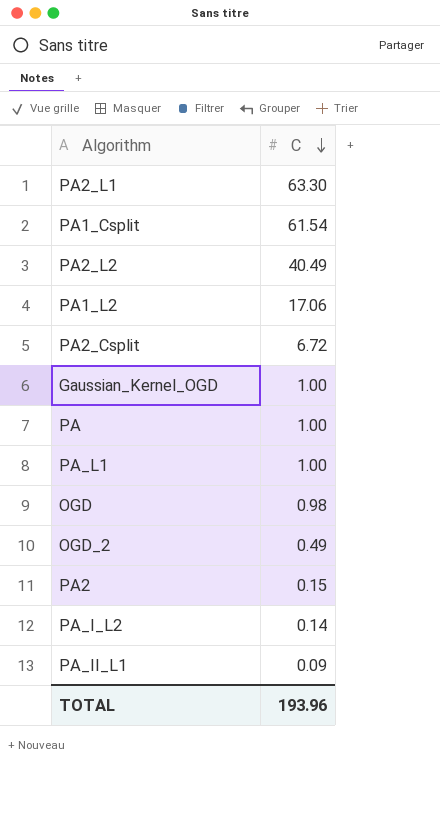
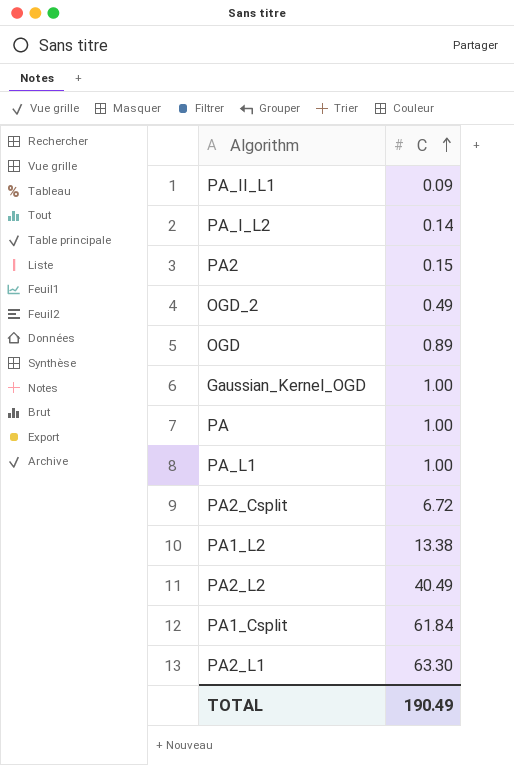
row order: C descending -> C ascending
OGD | C: 0.98 -> 0.89
PA1_L2 | C: 17.06 -> 13.38
PA1_Csplit | C: 61.54 -> 61.84
TOTAL | C: 193.96 -> 190.49

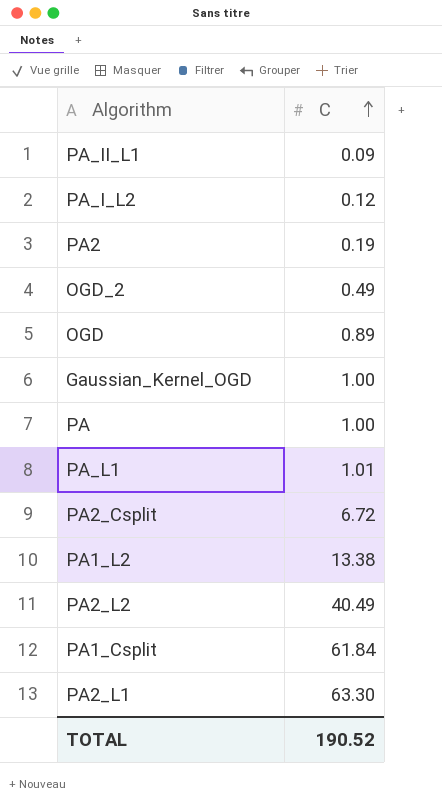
PA_I_L2 | C: 0.14 -> 0.12
PA2 | C: 0.15 -> 0.19
PA_L1 | C: 1.00 -> 1.01
TOTAL | C: 190.49 -> 190.52

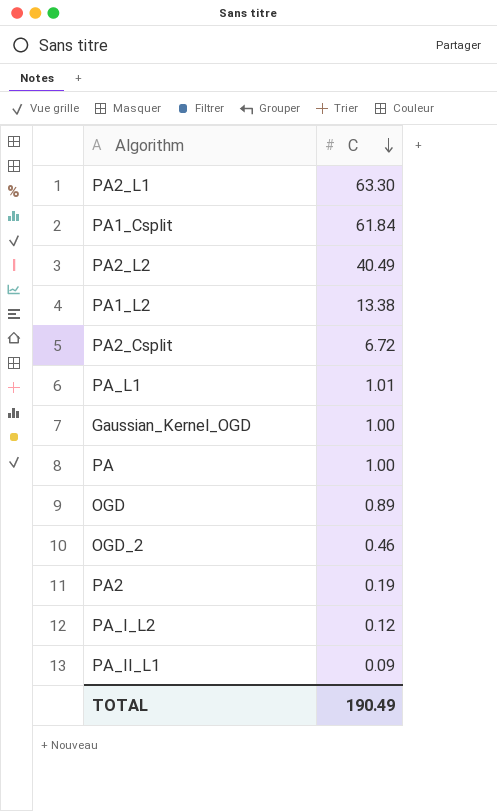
row order: C ascending -> C descending
OGD_2 | C: 0.49 -> 0.46
TOTAL | C: 190.52 -> 190.49

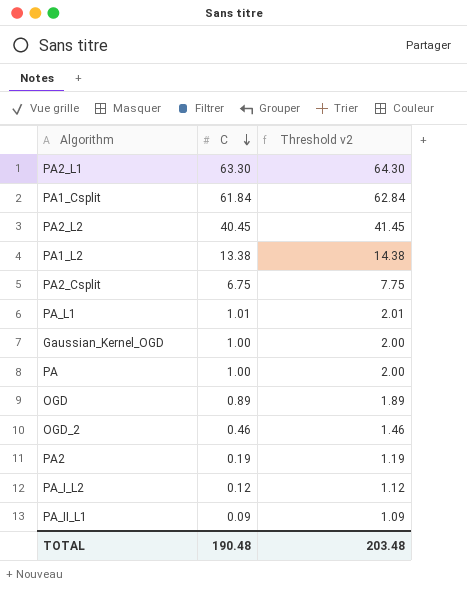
column Threshold v2 | formula: none -> [C] + 1
PA2_L2 | C: 40.49 -> 40.45
PA2_Csplit | C: 6.72 -> 6.75
TOTAL | C: 190.49 -> 190.48

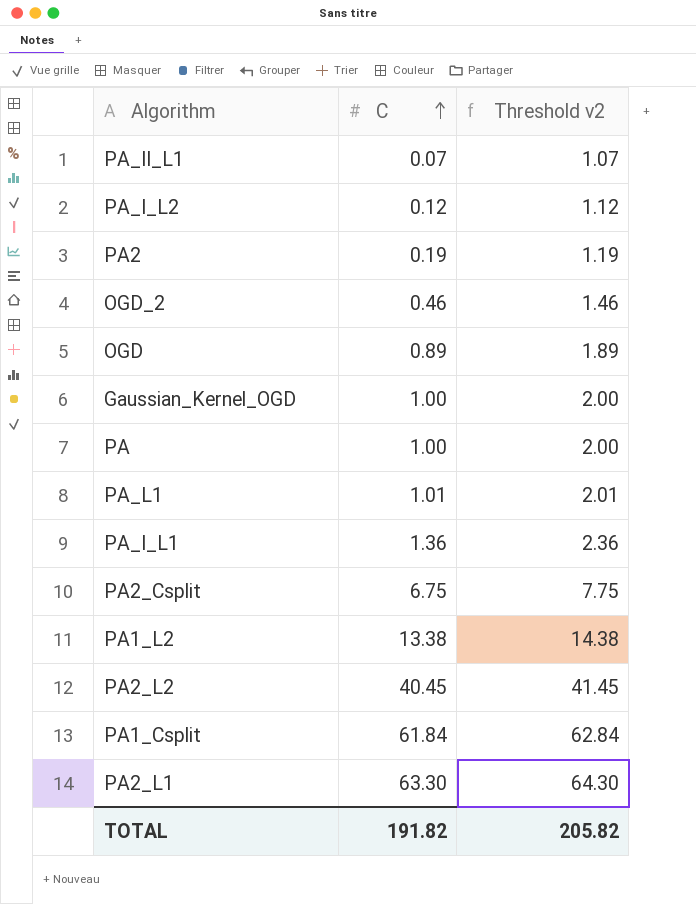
row order: C descending -> C ascending
PA_II_L1 | C: 0.09 -> 0.07
PA_II_L1 | Threshold v2: 1.09 -> 1.07
row PA_I_L1: none -> 1.36 | 2.36
TOTAL | C: 190.48 -> 191.82
TOTAL | Threshold v2: 203.48 -> 205.82

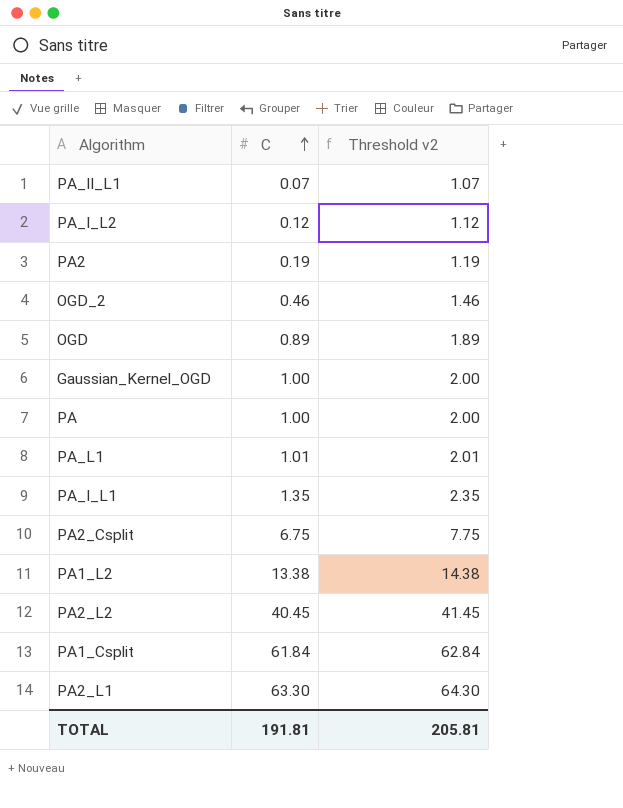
PA_I_L1 | C: 1.36 -> 1.35
PA_I_L1 | Threshold v2: 2.36 -> 2.35
TOTAL | C: 191.82 -> 191.81
TOTAL | Threshold v2: 205.82 -> 205.81

